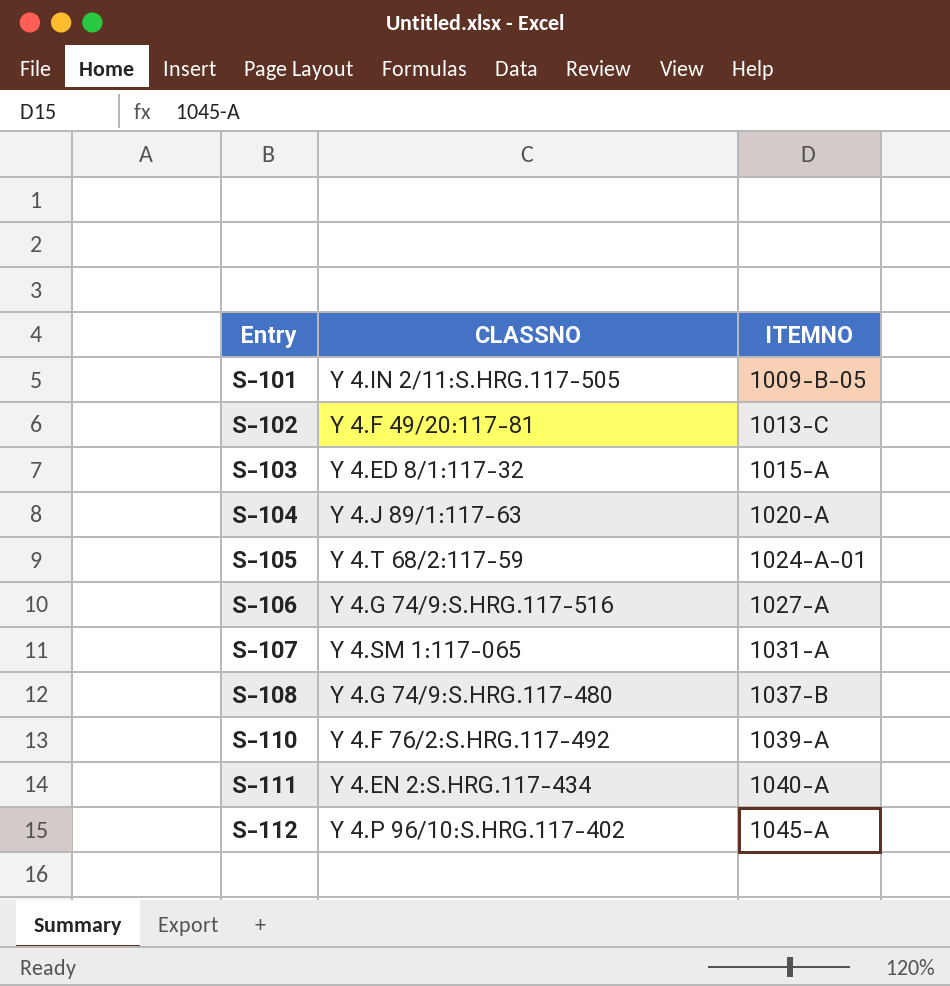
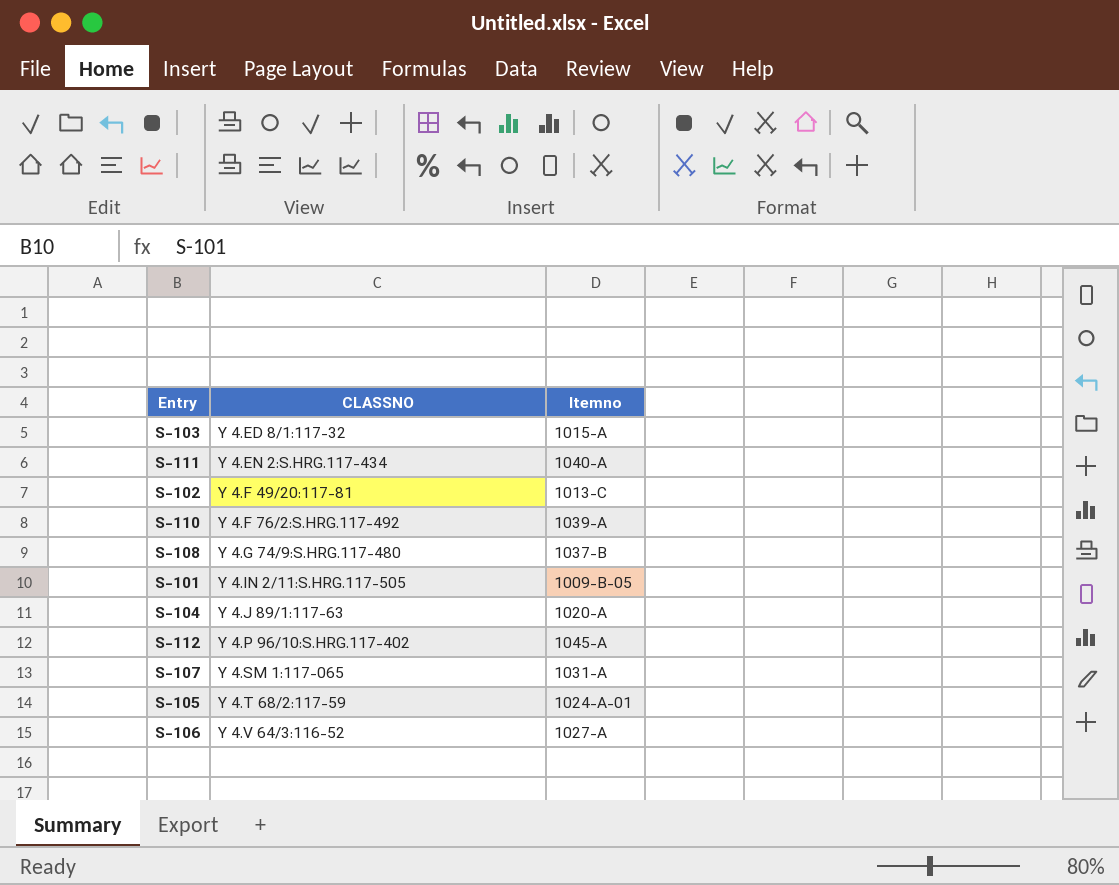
row order: Entry ascending -> CLASSNO ascending
column name: ITEMNO -> Itemno
S-106 | CLASSNO: Y 4.G 74/9:S.HRG.117-516 -> Y 4.V 64/3:116-52

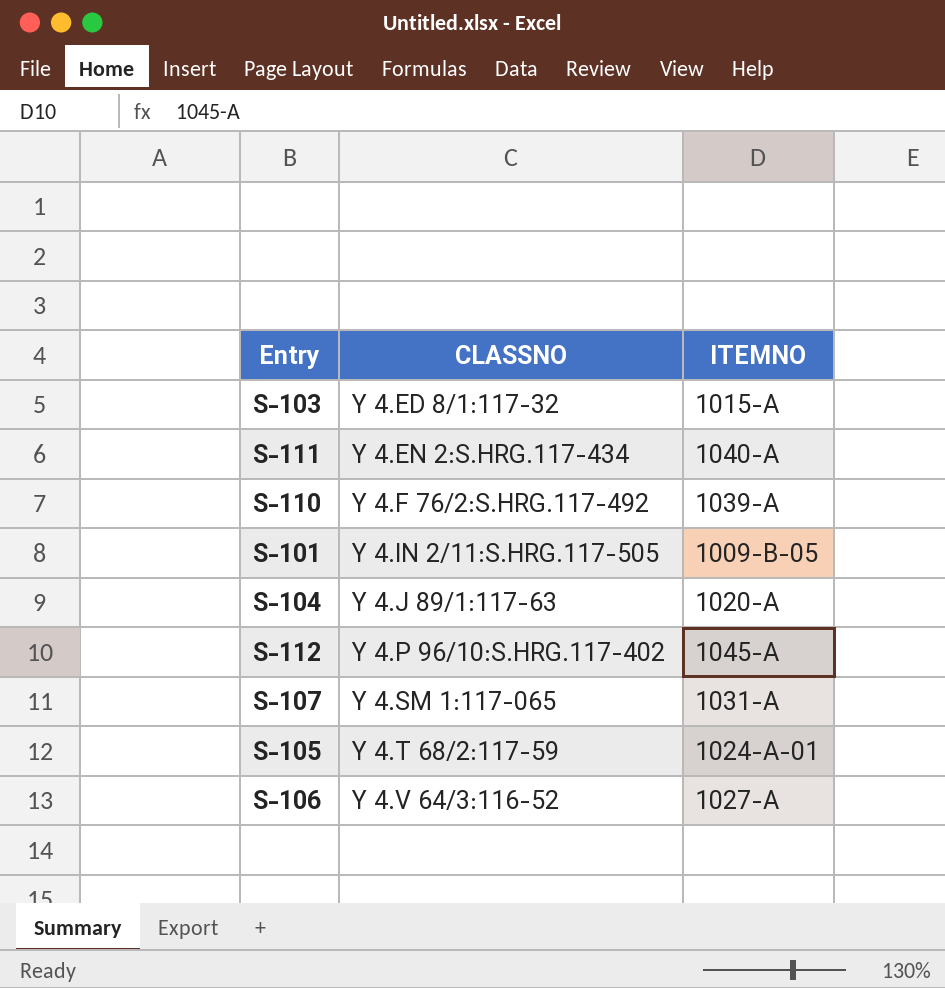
column name: Itemno -> ITEMNO
row S-102: Y 4.F 49/20:117-81 | 1013-C -> none
row S-108: Y 4.G 74/9:S.HRG.117-480 | 1037-B -> none

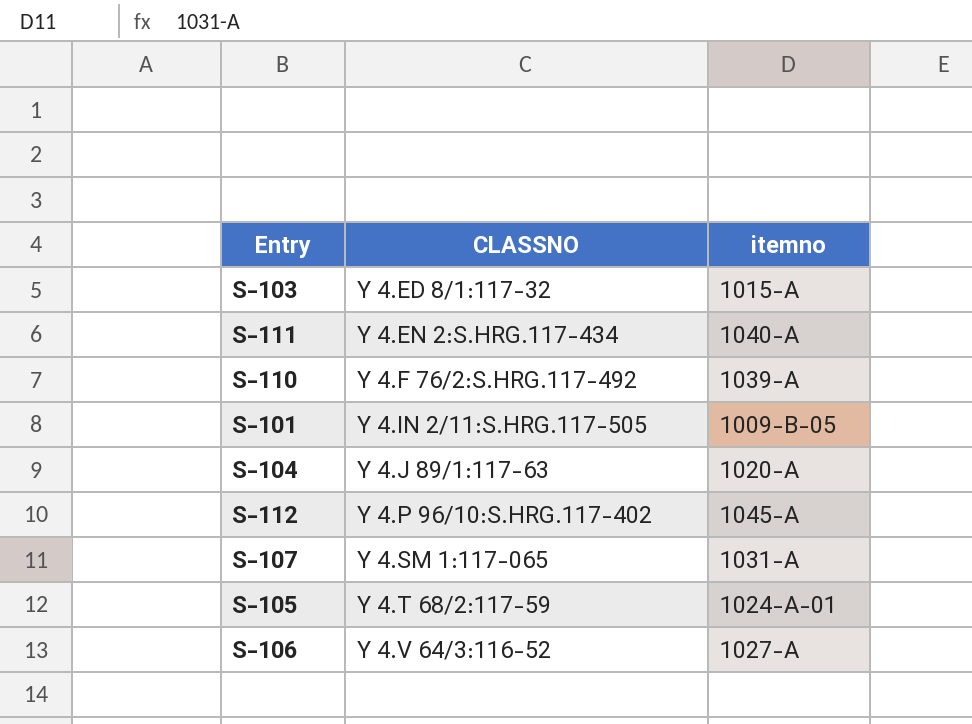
column name: ITEMNO -> itemno

